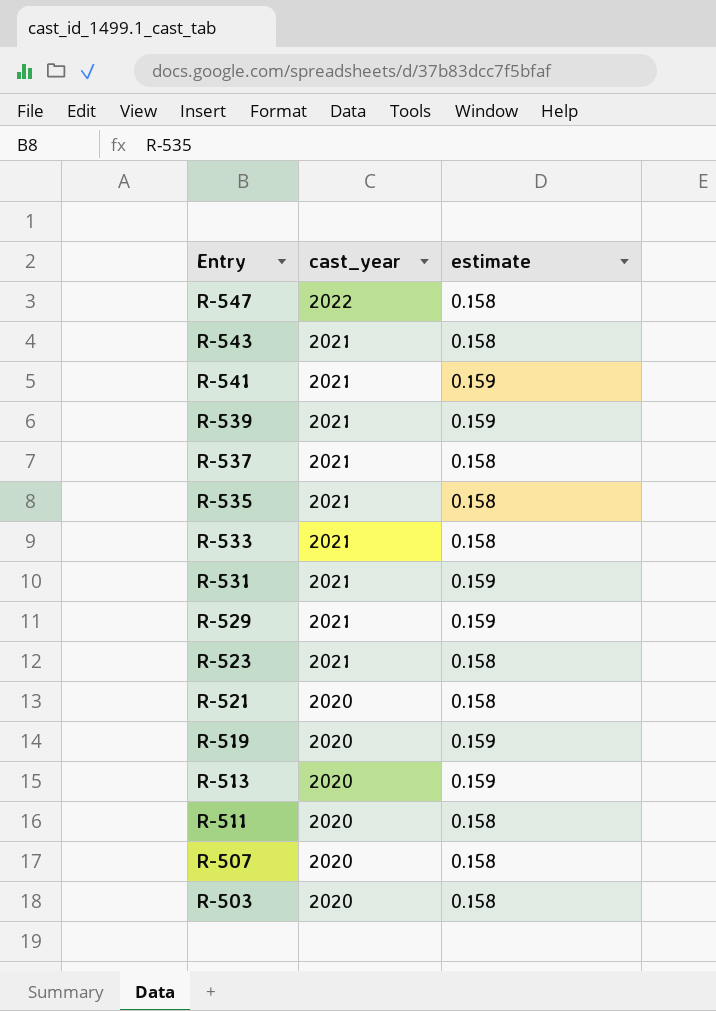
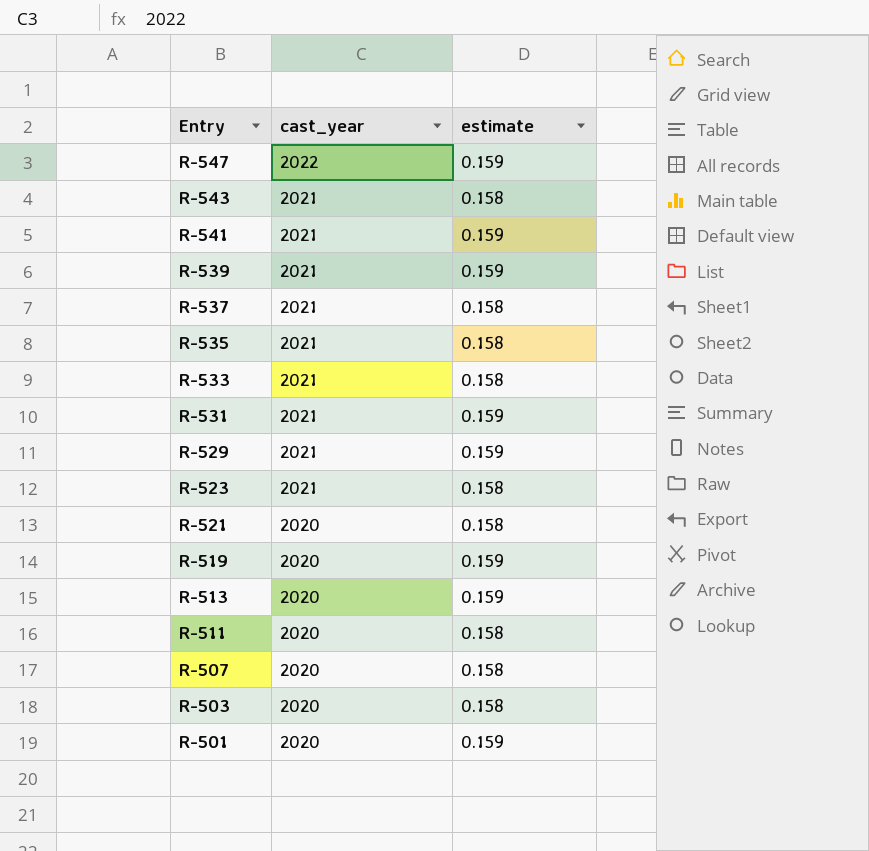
R-547 | estimate: 0.158 -> 0.159
row R-501: none -> 2020 | 0.159

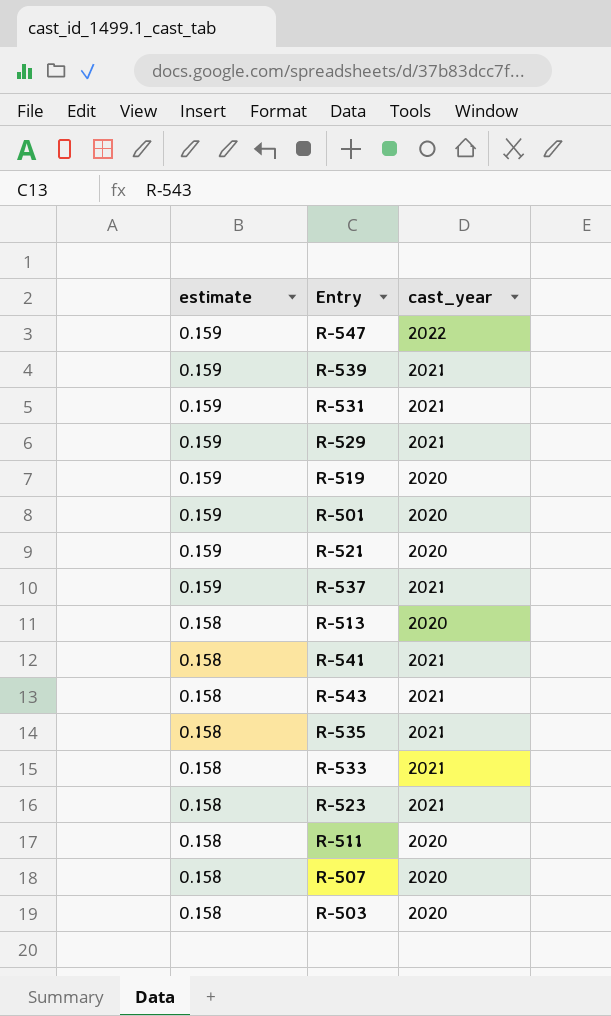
row order: Entry descending -> estimate descending
column estimate | position: 3 -> 1
R-521 | estimate: 0.158 -> 0.159
R-537 | estimate: 0.158 -> 0.159
R-513 | estimate: 0.159 -> 0.158
R-541 | estimate: 0.159 -> 0.158

